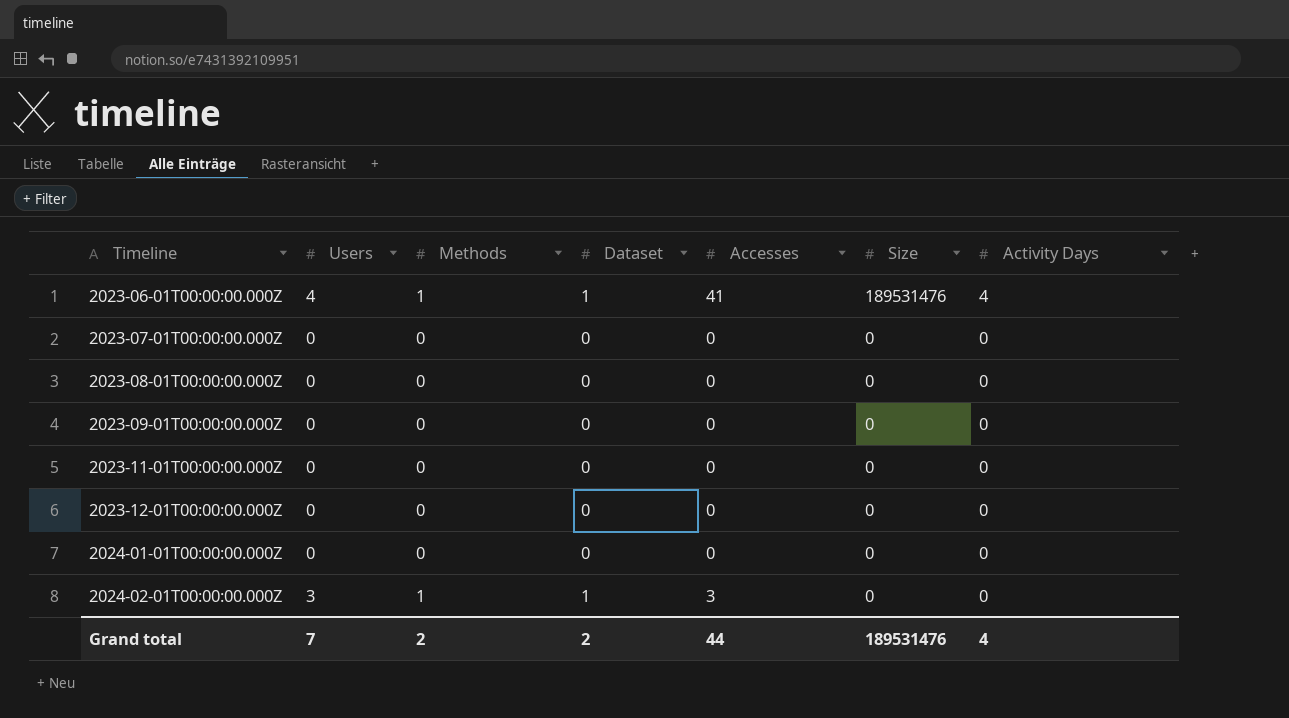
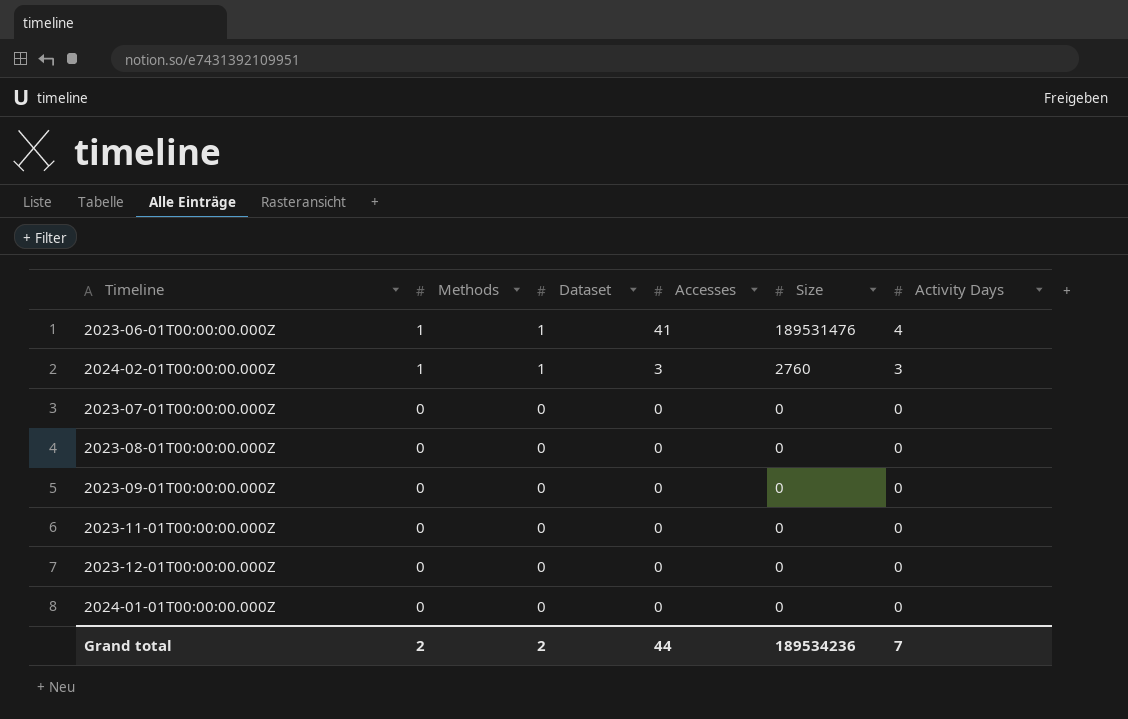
row order: Timeline ascending -> Methods descending
column Users | position: 2 -> none
2024-02-01T00:00:00.000Z | Size: 0 -> 2760
2024-02-01T00:00:00.000Z | Activity Days: 0 -> 3
Grand total | Size: 189531476 -> 189534236
Grand total | Activity Days: 4 -> 7

